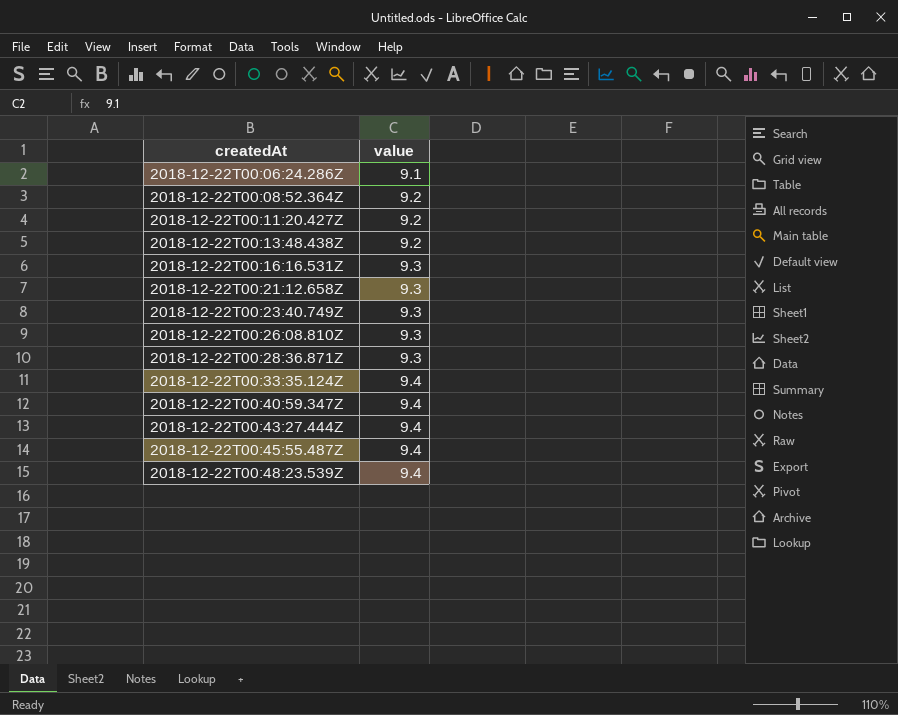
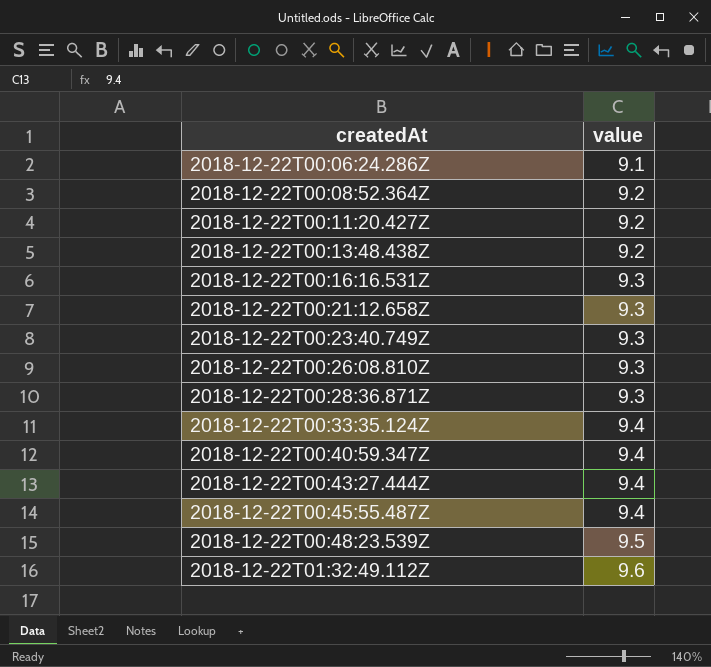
2018-12-22T00:48:23.539Z | value: 9.4 -> 9.5
row 2018-12-22T01:32:49.112Z: none -> 9.6

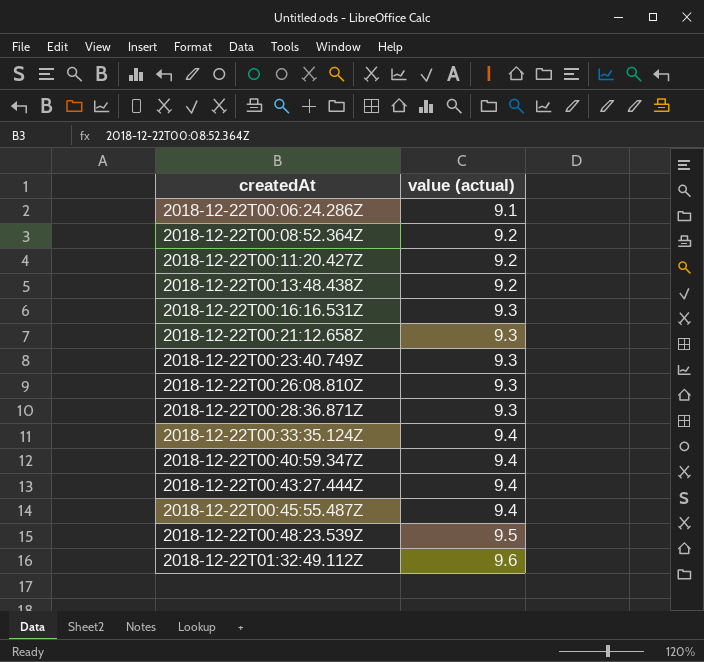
column name: value -> value (actual)

